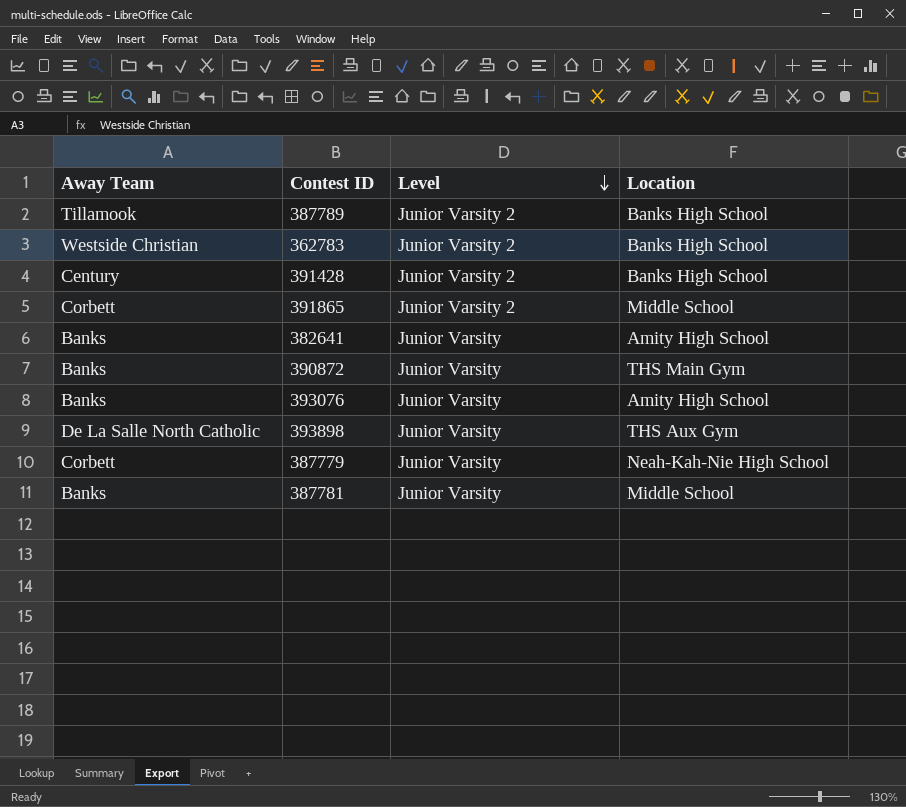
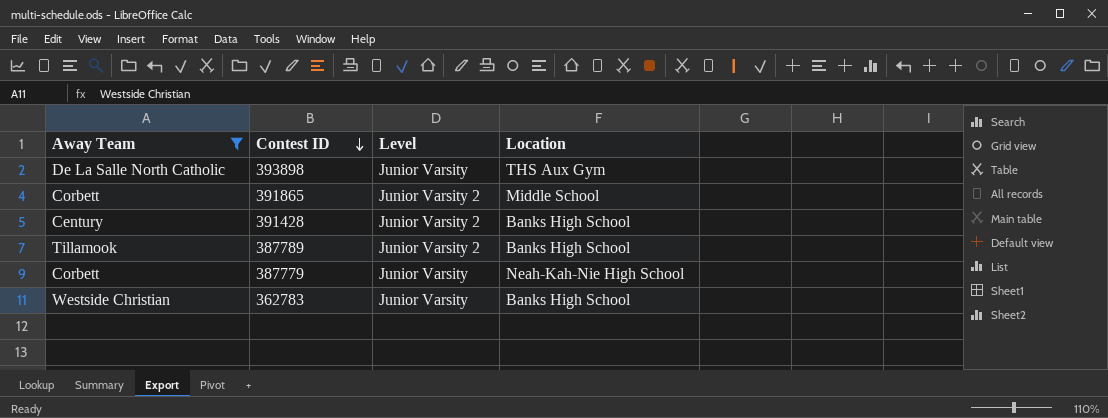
filter: none -> Away Team != Banks
row order: Level descending -> Contest ID descending
362783 | Level: Junior Varsity 2 -> Junior Varsity

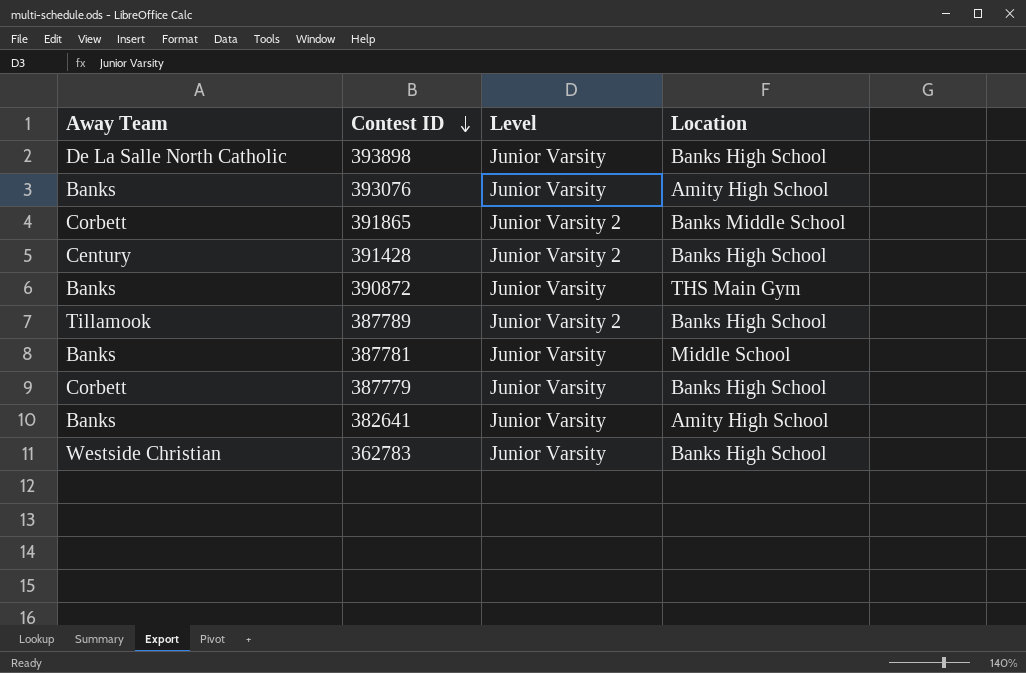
filter: Away Team != Banks -> none
393898 | Location: THS Aux Gym -> Banks High School
391865 | Location: Middle School -> Banks Middle School
387779 | Location: Neah-Kah-Nie High School -> Banks High School

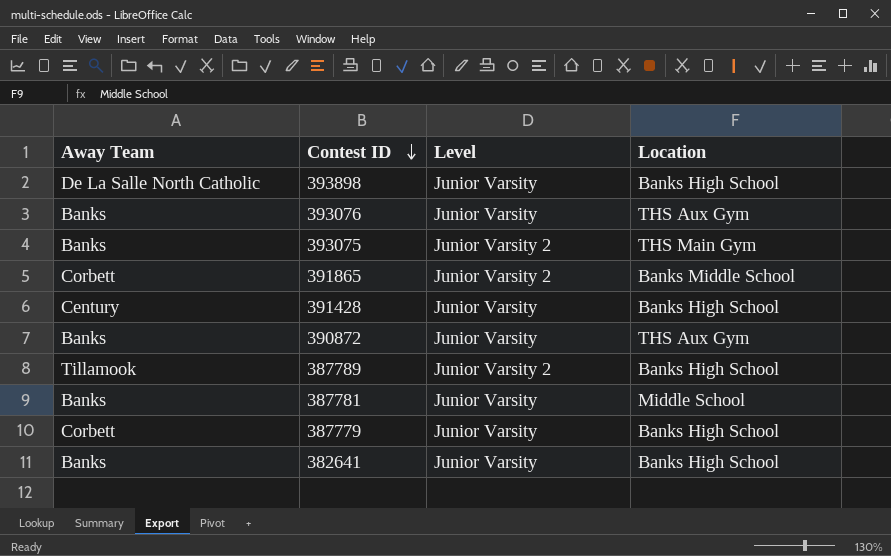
row 362783: Westside Christian | Junior Varsity | Banks High School -> none
393076 | Location: Amity High School -> THS Aux Gym
row 393075: none -> Banks | Junior Varsity 2 | THS Main Gym
391428 | Level: Junior Varsity 2 -> Junior Varsity
390872 | Location: THS Main Gym -> THS Aux Gym
382641 | Location: Amity High School -> Banks High School

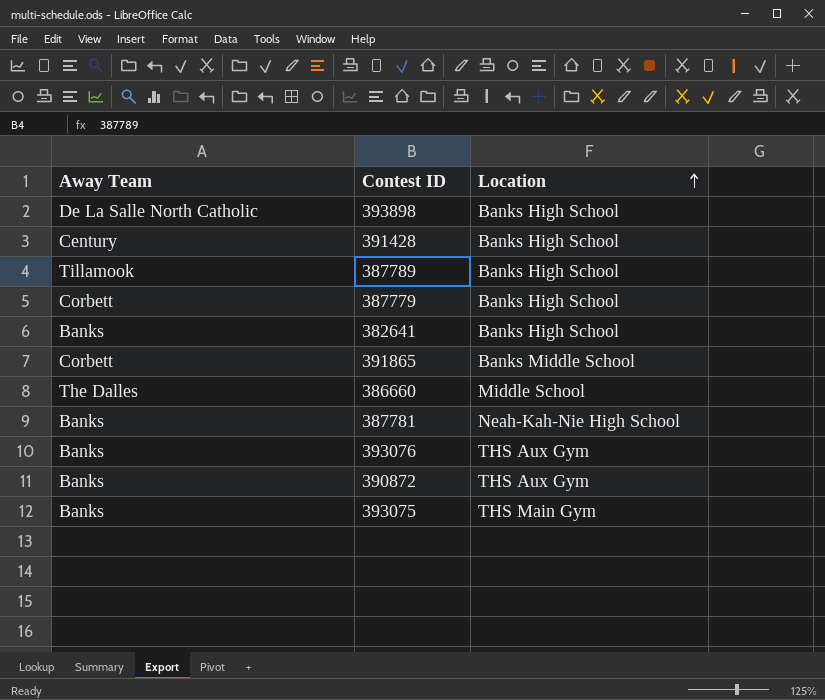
row order: Contest ID descending -> Location ascending
column Level | position: 3 -> none
row 386660: none -> The Dalles | Middle School
387781 | Location: Middle School -> Neah-Kah-Nie High School

